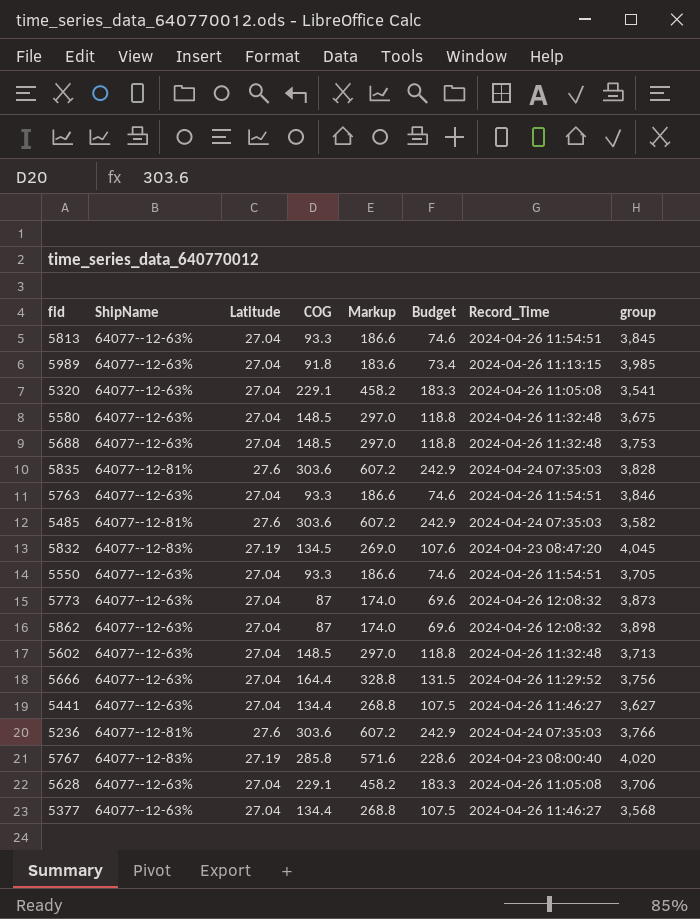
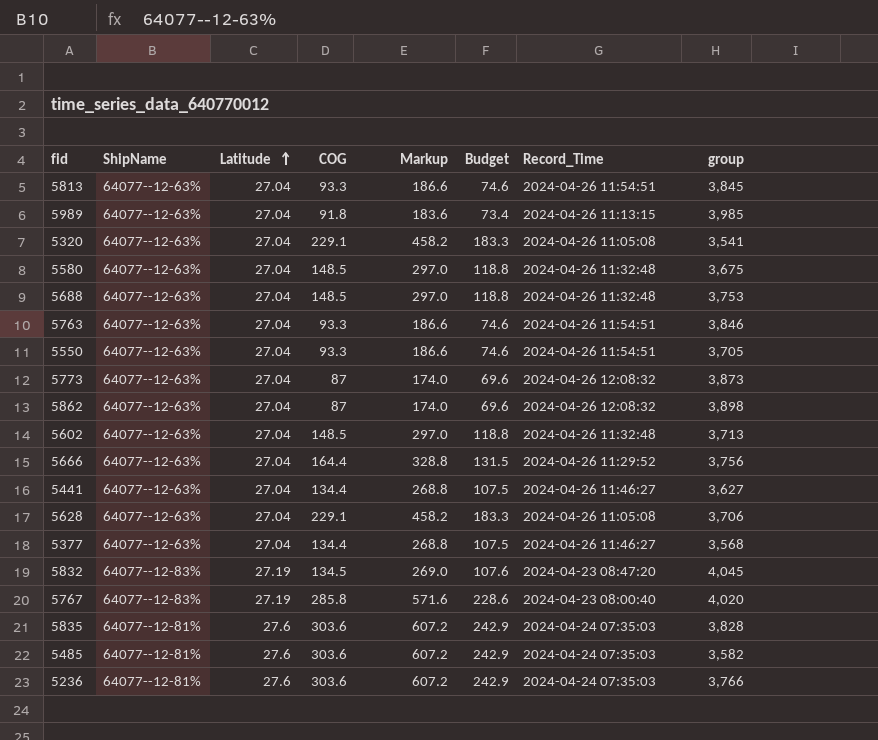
row order: none -> Latitude ascending

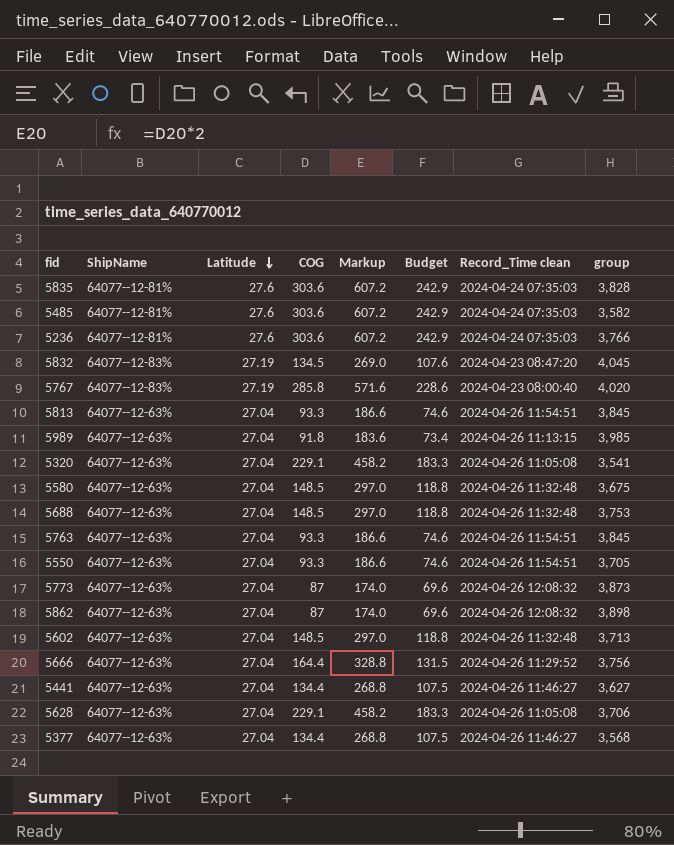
row order: Latitude ascending -> Latitude descending
column name: Record_Time -> Record_Time clean
5763 | group: 3,846 -> 3,845

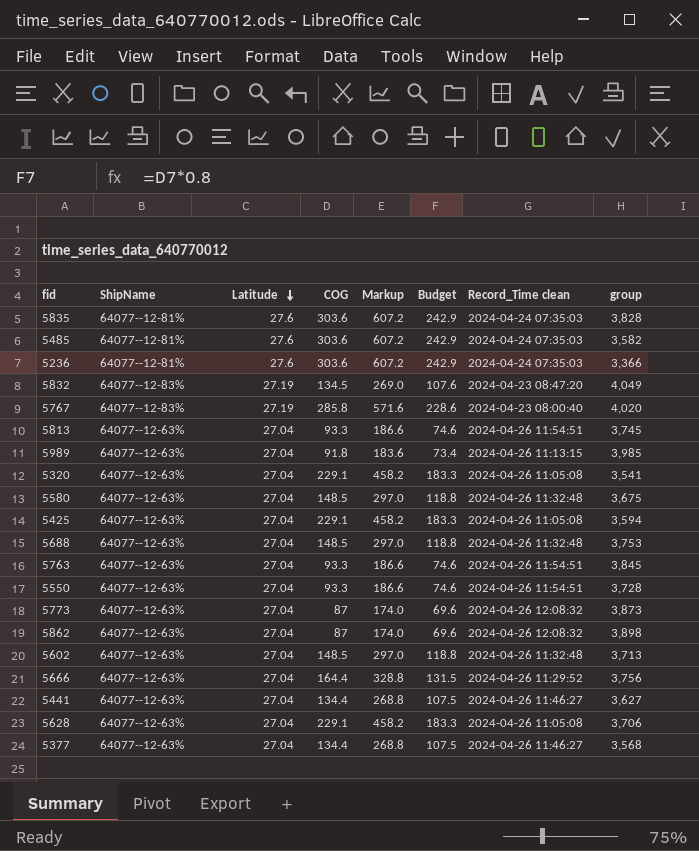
5236 | group: 3,766 -> 3,366
5832 | group: 4,045 -> 4,049
5813 | group: 3,845 -> 3,745
row 5425: none -> 64077--12-63% | 27.04 | 229.1 | 458.2 | 183.3 | 2024-04-26 11:05:08 | 3,594
5550 | group: 3,705 -> 3,728

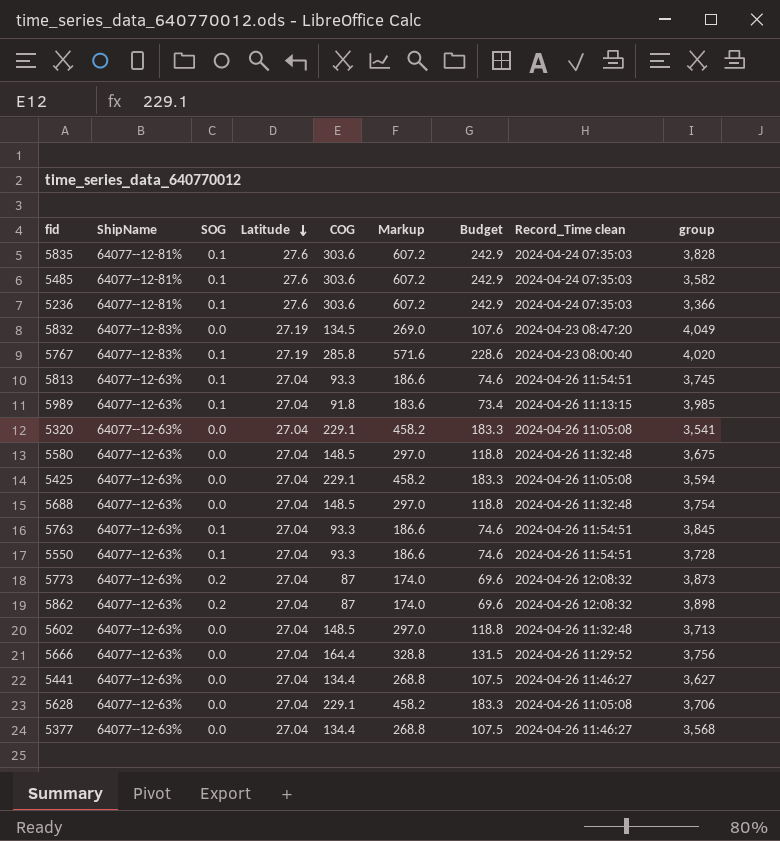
column SOG | position: none -> 3
5688 | group: 3,753 -> 3,754

